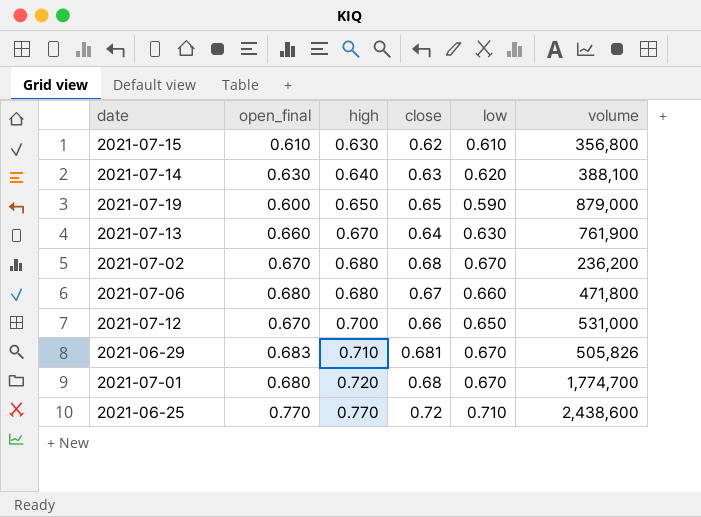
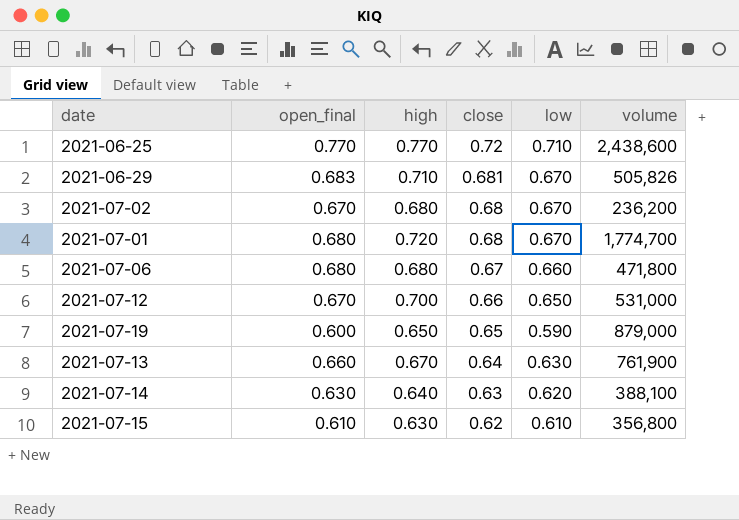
row order: high ascending -> close descending

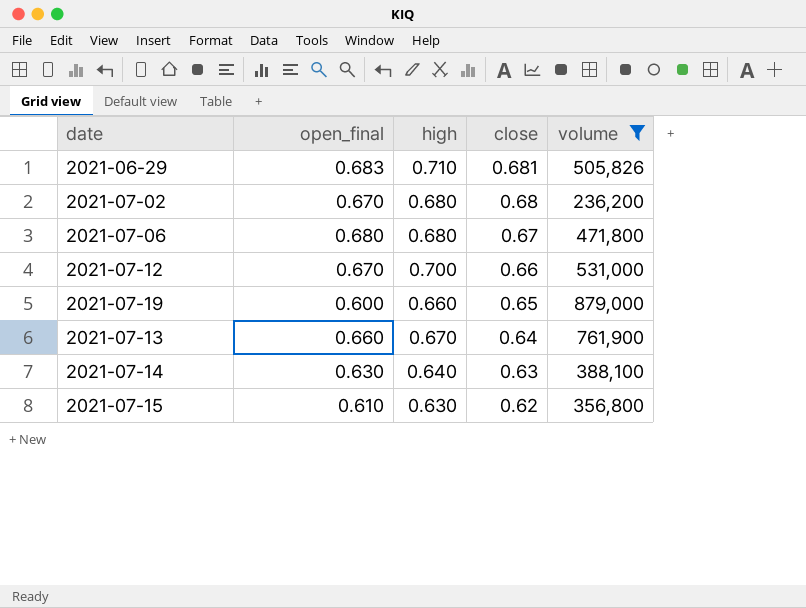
filter: none -> volume <= 879,000
column low | position: 5 -> none
2021-07-19 | high: 0.650 -> 0.660

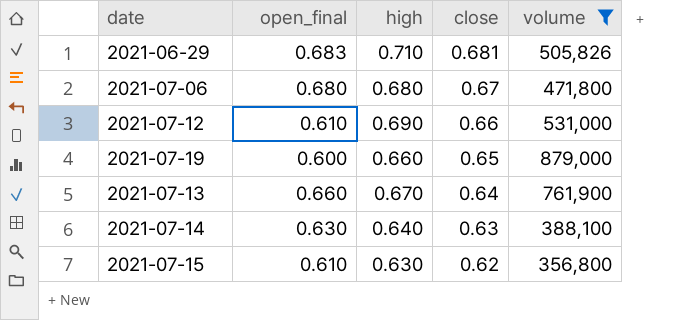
row 2021-07-02: 0.670 | 0.680 | 0.68 | 236,200 -> none
2021-07-12 | open_final: 0.670 -> 0.610
2021-07-12 | high: 0.700 -> 0.690

